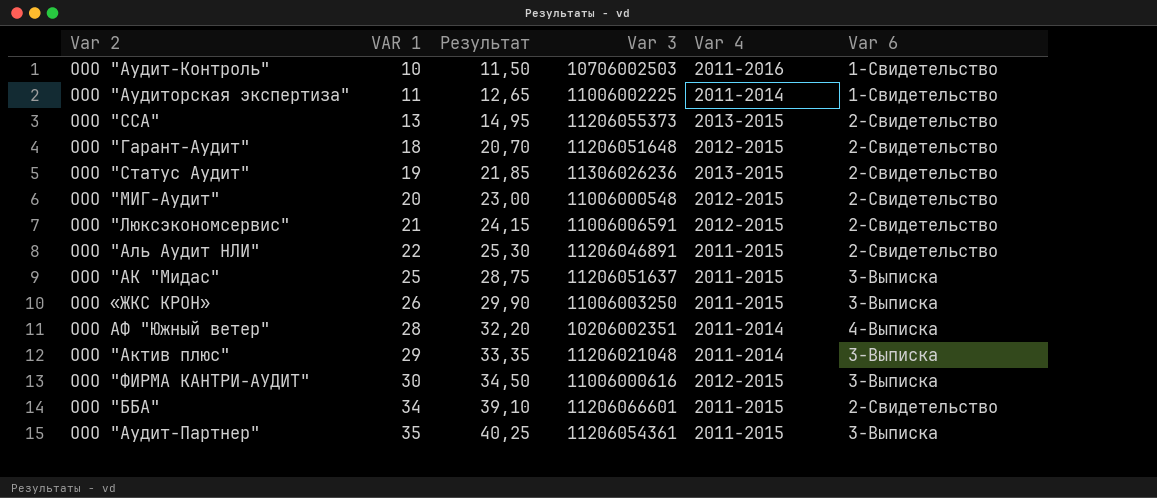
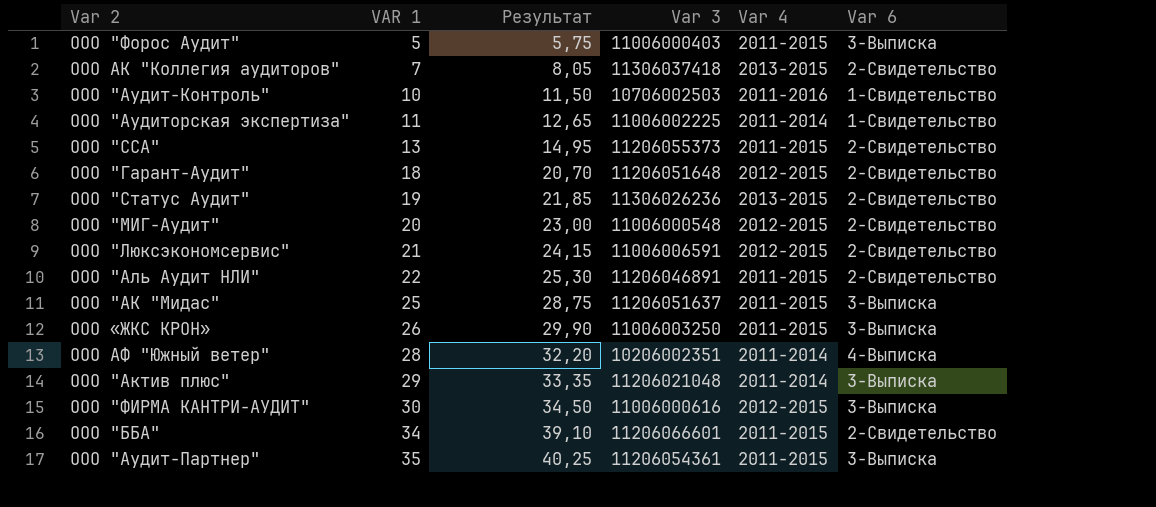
row ООО "Форос Аудит": none -> 5 | 5,75 | 11006000403 | 2011-2015 | 3-Выписка
row ООО АК "Коллегия аудиторов": none -> 7 | 8,05 | 11306037418 | 2013-2015 | 2-Свидетельство
ООО "ССА" | Var 4: 2013-2015 -> 2011-2015

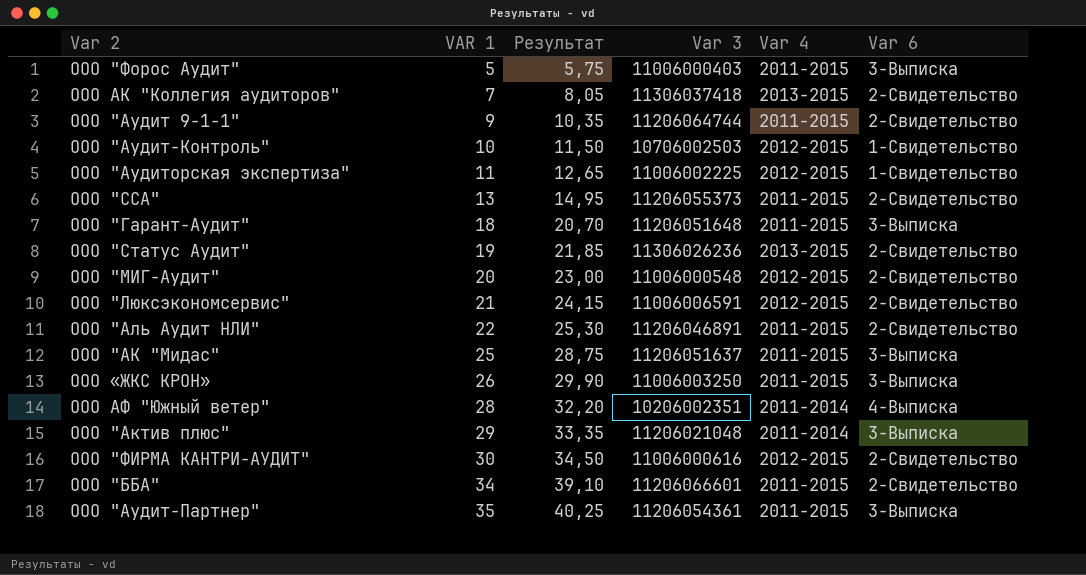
row ООО "Аудит 9-1-1": none -> 9 | 10,35 | 11206064744 | 2011-2015 | 2-Свидетельство
ООО "Аудит-Контроль" | Var 4: 2011-2016 -> 2012-2015
ООО "Аудиторская экспертиза" | Var 4: 2011-2014 -> 2012-2015
ООО "Гарант-Аудит" | Var 4: 2012-2015 -> 2011-2015
ООО "Гарант-Аудит" | Var 6: 2-Свидетельство -> 3-Выписка
ООО "ФИРМА КАНТРИ-АУДИТ" | Var 6: 3-Выписка -> 2-Свидетельство

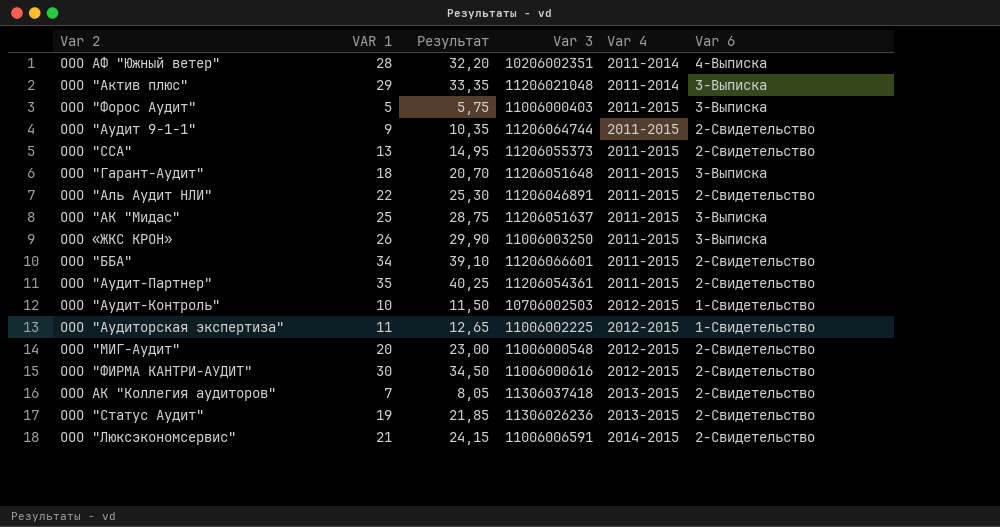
row order: VAR 1 ascending -> Var 4 ascending
ООО "Аудит-Партнер" | Var 6: 3-Выписка -> 2-Свидетельство
ООО "Люксэкономсервис" | Var 4: 2012-2015 -> 2014-2015

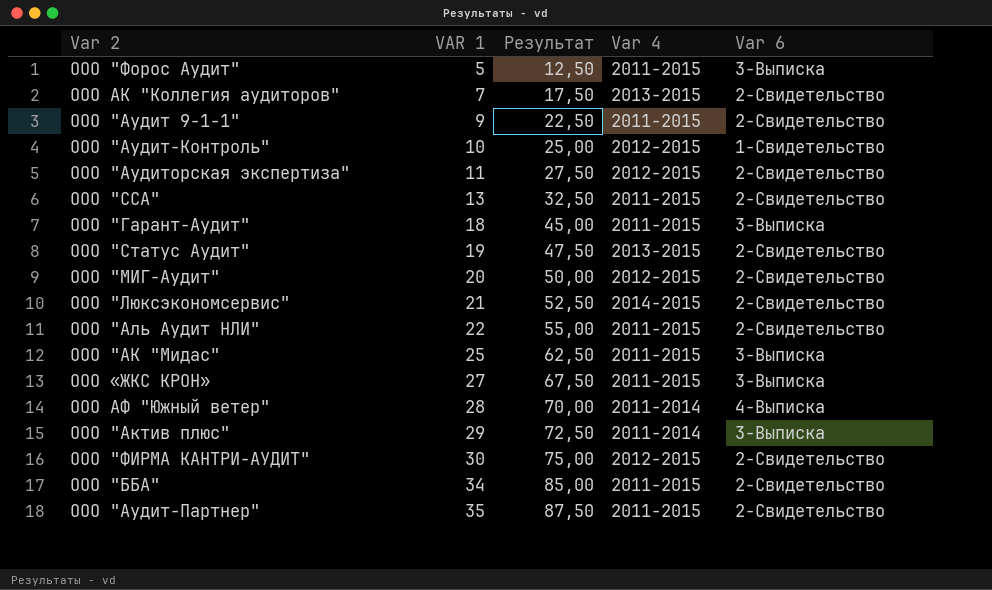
row order: Var 4 ascending -> VAR 1 ascending
column Var 3 | position: 4 -> none
column Результат | formula: [VAR 1] * 1,15 -> [VAR 1] * 2,5
ООО "Аудиторская экспертиза" | Var 6: 1-Свидетельство -> 2-Свидетельство
ООО «ЖКС КРОН» | VAR 1: 26 -> 27

